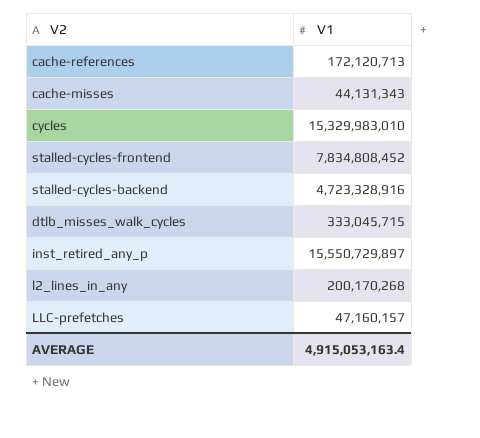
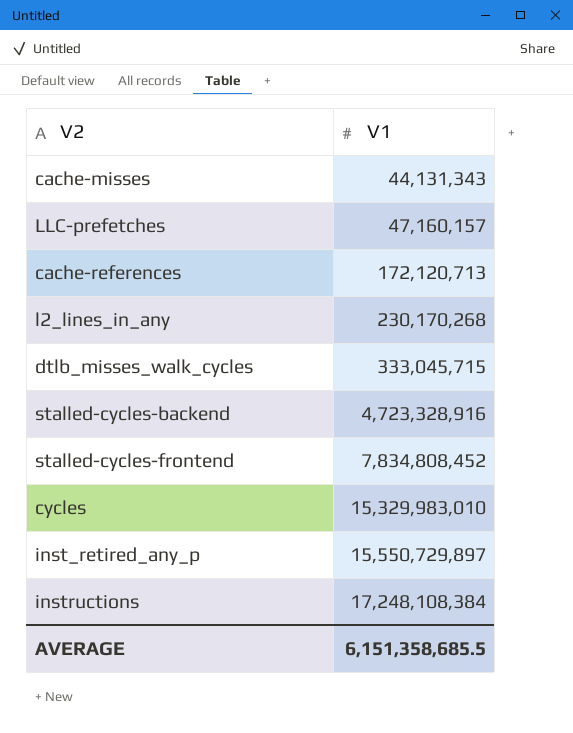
row order: none -> V1 ascending
l2_lines_in_any | V1: 200,170,268 -> 230,170,268
row instructions: none -> 17,248,108,384
AVERAGE | V1: 4,915,053,163.4 -> 6,151,358,685.5

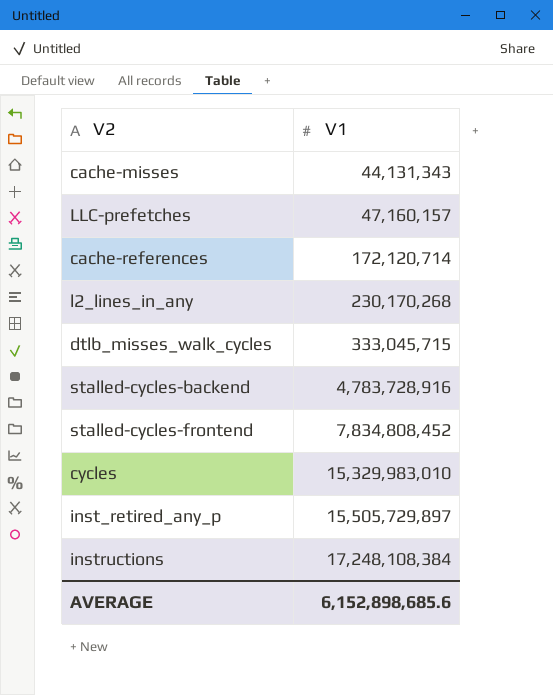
cache-references | V1: 172,120,713 -> 172,120,714
stalled-cycles-backend | V1: 4,723,328,916 -> 4,783,728,916
inst_retired_any_p | V1: 15,550,729,897 -> 15,505,729,897
AVERAGE | V1: 6,151,358,685.5 -> 6,152,898,685.6

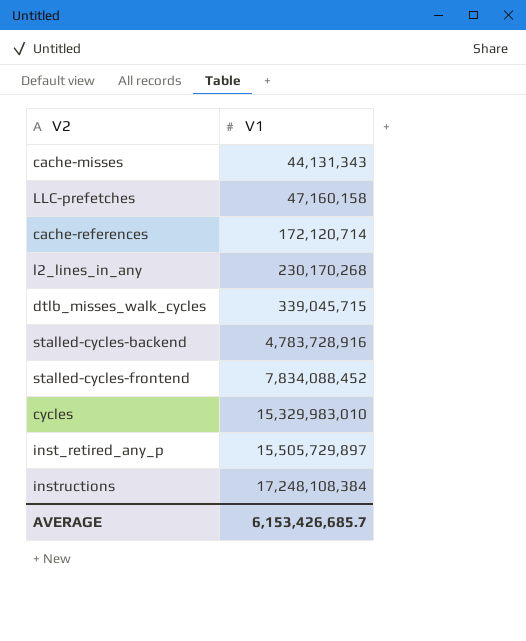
LLC-prefetches | V1: 47,160,157 -> 47,160,158
dtlb_misses_walk_cycles | V1: 333,045,715 -> 339,045,715
stalled-cycles-frontend | V1: 7,834,808,452 -> 7,834,088,452
AVERAGE | V1: 6,152,898,685.6 -> 6,153,426,685.7

